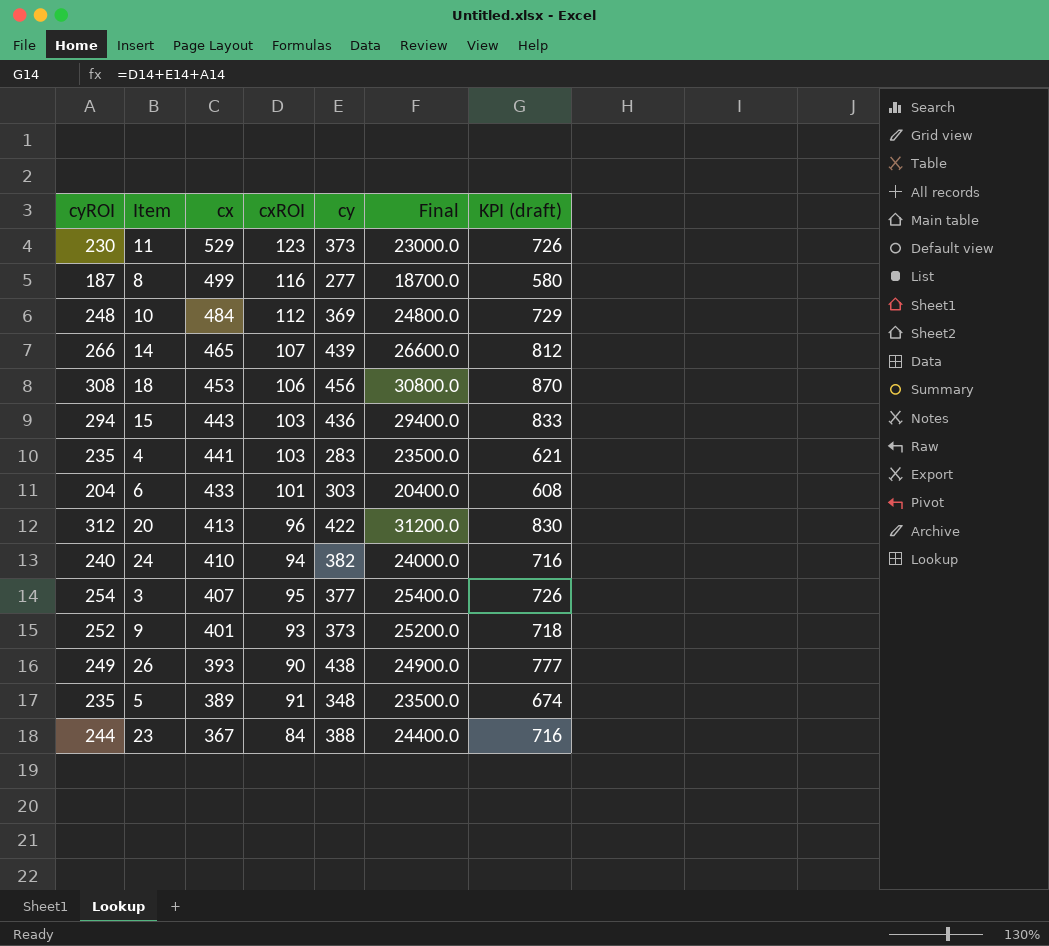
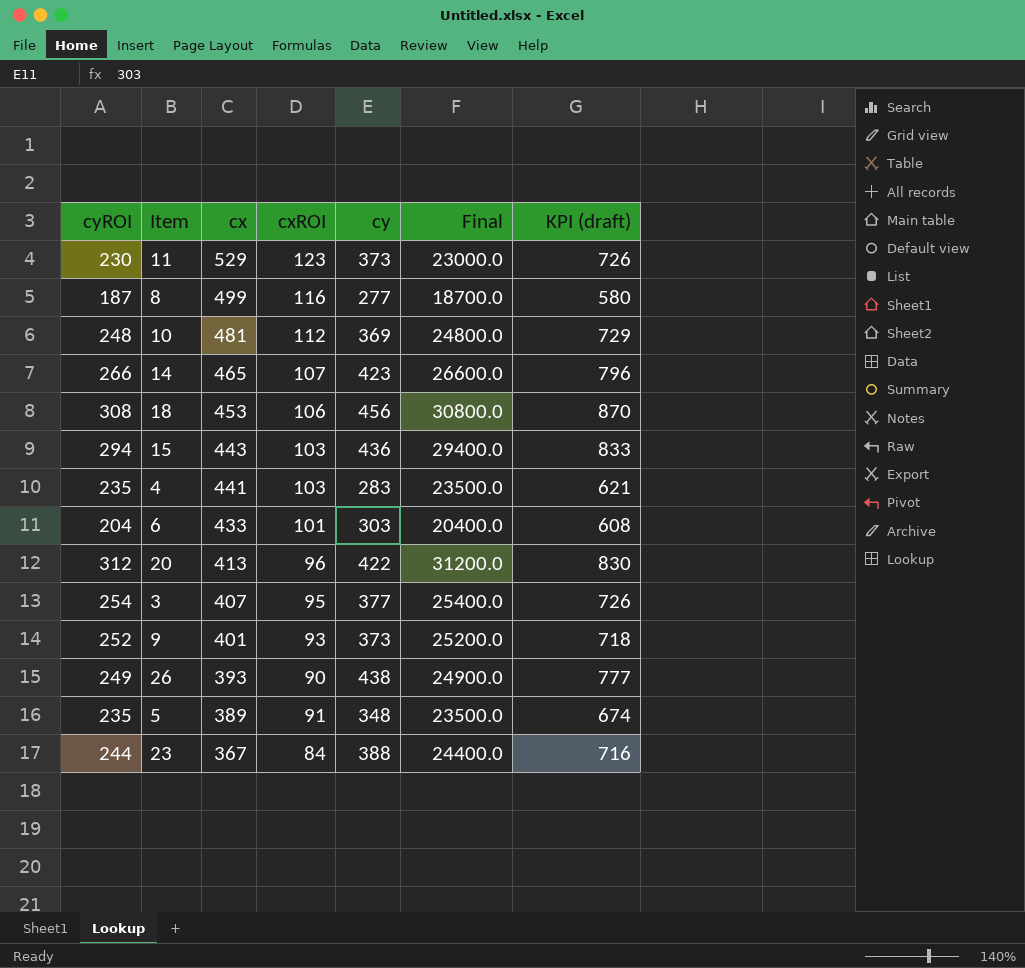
row 24: 240 | 410 | 94 | 382 | 24000.0 | 716 -> none
10 | cx: 484 -> 481
14 | cy: 439 -> 423
14 | KPI (draft): 812 -> 796

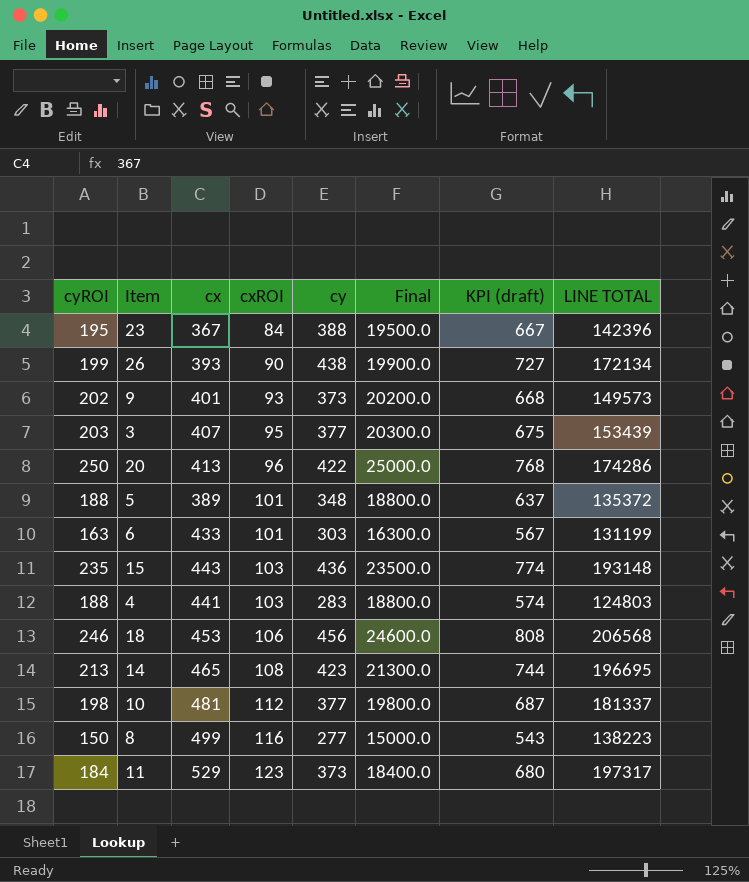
row order: cx descending -> cxROI ascending
column LINE TOTAL | formula: none -> [cx] * [cy]
23 | cyROI: 244 -> 195
23 | Final: 24400.0 -> 19500.0
23 | KPI (draft): 716 -> 667
26 | cyROI: 249 -> 199
26 | Final: 24900.0 -> 19900.0
26 | KPI (draft): 777 -> 727
9 | cyROI: 252 -> 202
9 | Final: 25200.0 -> 20200.0
9 | KPI (draft): 718 -> 668
3 | cyROI: 254 -> 203
3 | Final: 25400.0 -> 20300.0
3 | KPI (draft): 726 -> 675
20 | cyROI: 312 -> 250
20 | Final: 31200.0 -> 25000.0
20 | KPI (draft): 830 -> 768
5 | cyROI: 235 -> 188
5 | cxROI: 91 -> 101
5 | Final: 23500.0 -> 18800.0
5 | KPI (draft): 674 -> 637
6 | cyROI: 204 -> 163
6 | Final: 20400.0 -> 16300.0
6 | KPI (draft): 608 -> 567
15 | cyROI: 294 -> 235
15 | Final: 29400.0 -> 23500.0
15 | KPI (draft): 833 -> 774
4 | cyROI: 235 -> 188
4 | Final: 23500.0 -> 18800.0
4 | KPI (draft): 621 -> 574
18 | cyROI: 308 -> 246
18 | Final: 30800.0 -> 24600.0
18 | KPI (draft): 870 -> 808
14 | cyROI: 266 -> 213
14 | cxROI: 107 -> 108
14 | Final: 26600.0 -> 21300.0
14 | KPI (draft): 796 -> 744
10 | cyROI: 248 -> 198
10 | cy: 369 -> 377
10 | Final: 24800.0 -> 19800.0
10 | KPI (draft): 729 -> 687
8 | cyROI: 187 -> 150
8 | Final: 18700.0 -> 15000.0
8 | KPI (draft): 580 -> 543
11 | cyROI: 230 -> 184
11 | Final: 23000.0 -> 18400.0
11 | KPI (draft): 726 -> 680

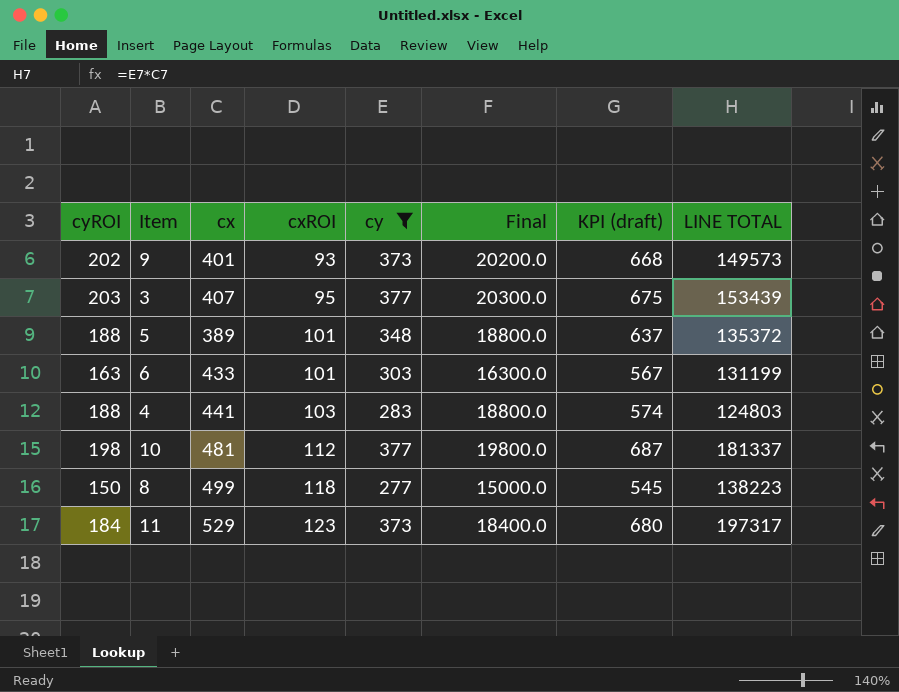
filter: none -> cy <= 377
8 | cxROI: 116 -> 118
8 | KPI (draft): 543 -> 545

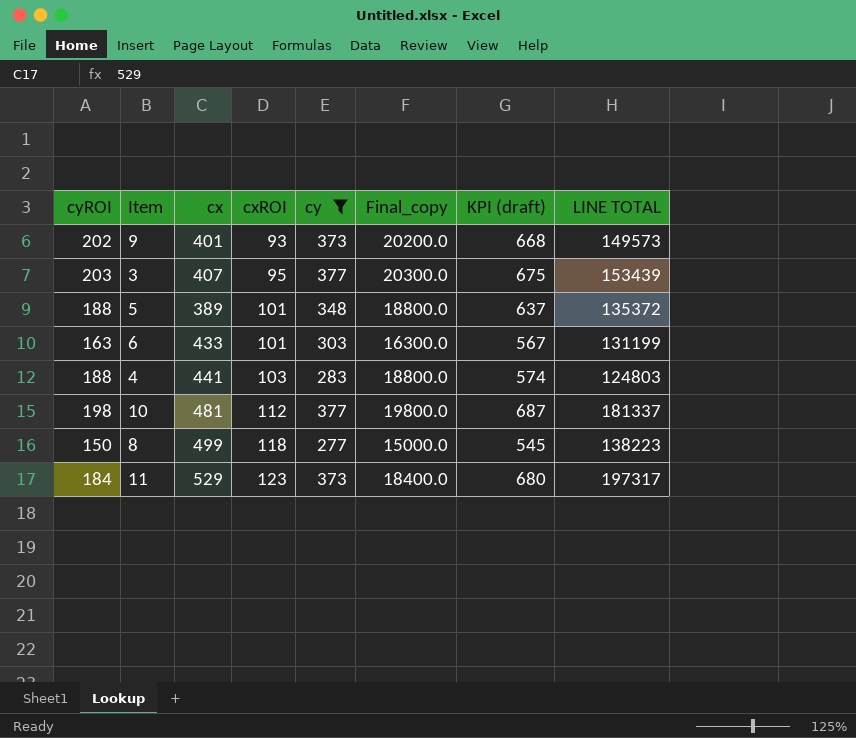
column name: Final -> Final_copy

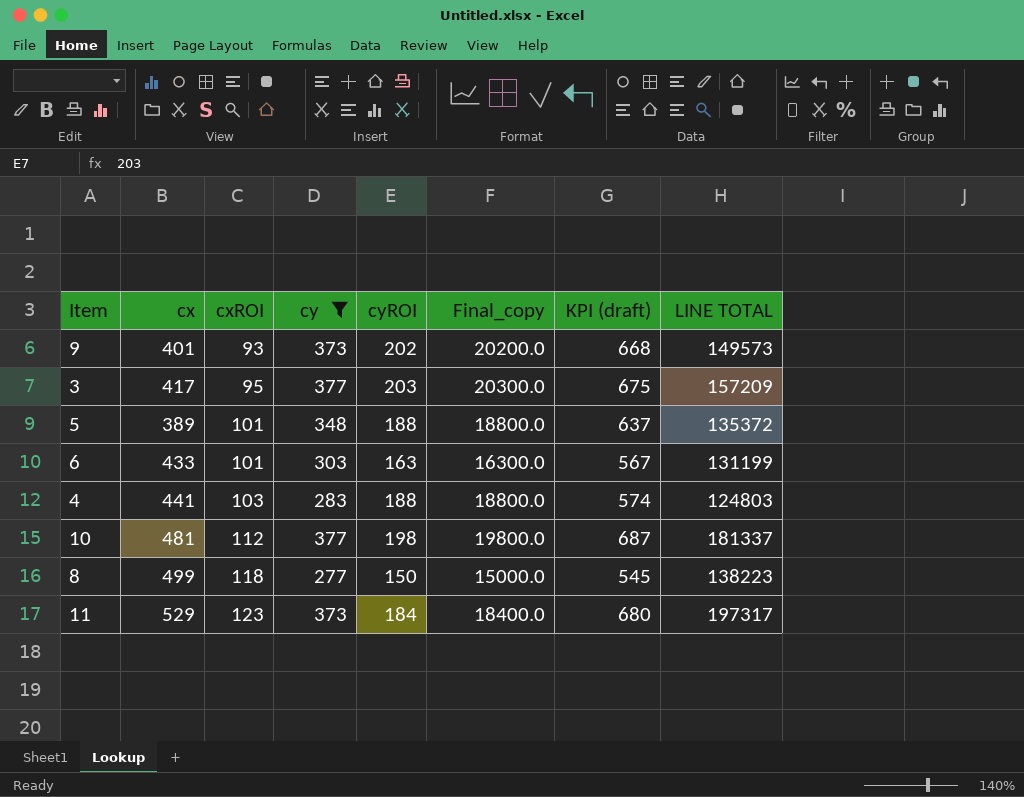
column cyROI | position: 1 -> 5
3 | cx: 407 -> 417
3 | LINE TOTAL: 153439 -> 157209

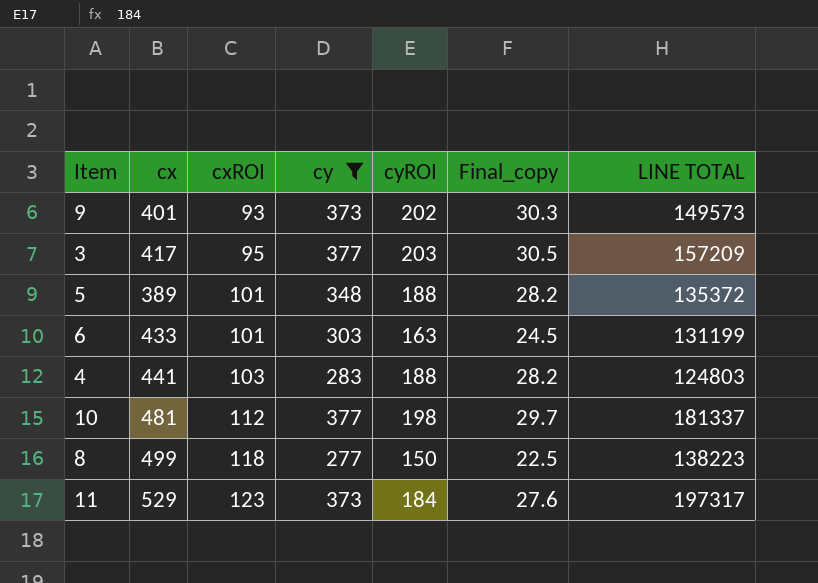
column KPI (draft) | formula: [cxROI] + [cy] + [cyROI] -> none
column Final_copy | formula: [cyROI] * 100 -> [cyROI] * 0.15

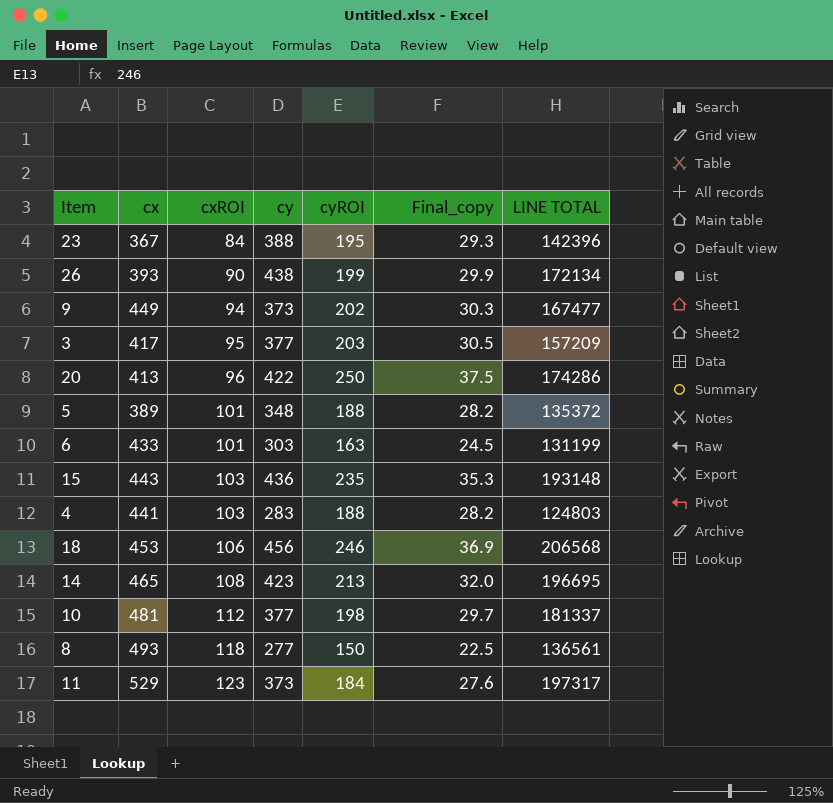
filter: cy <= 377 -> none
9 | cx: 401 -> 449
9 | cxROI: 93 -> 94
9 | LINE TOTAL: 149573 -> 167477
8 | cx: 499 -> 493
8 | LINE TOTAL: 138223 -> 136561

